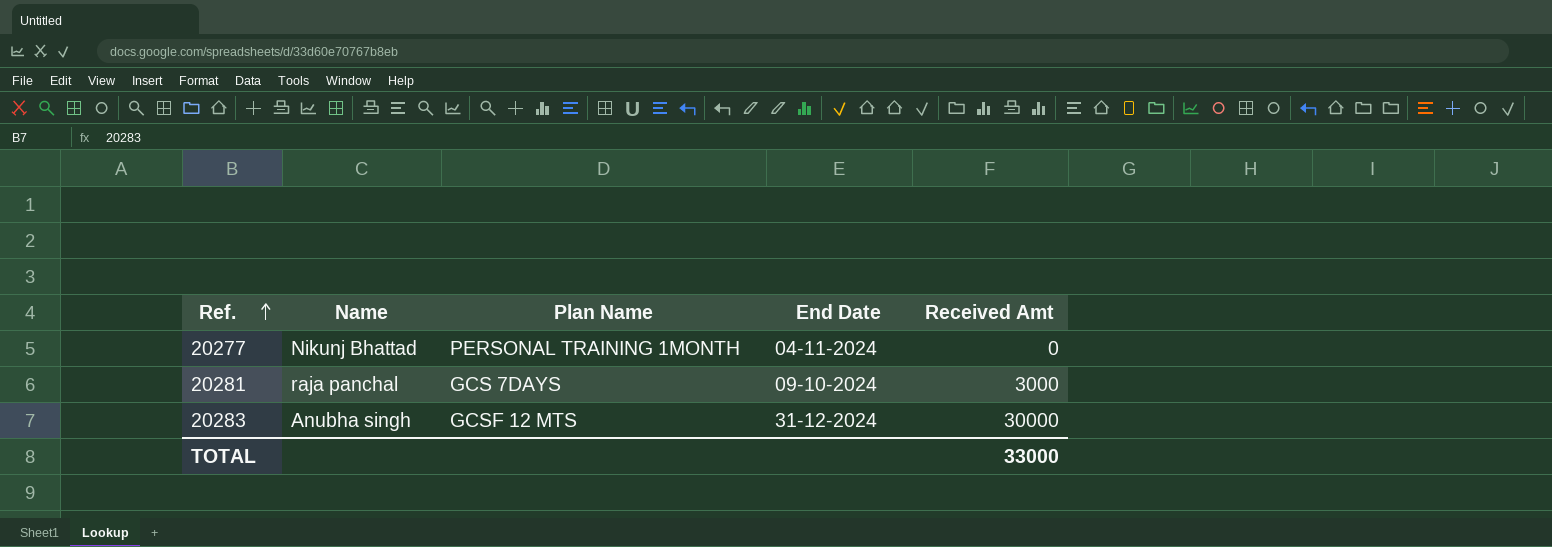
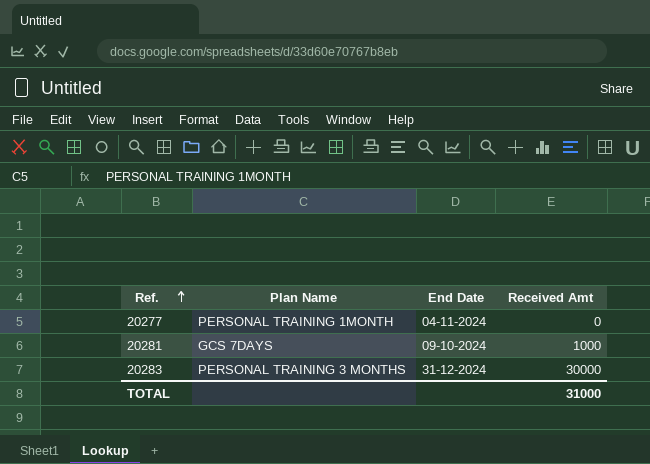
column Name | position: 2 -> none
20281 | Received Amt: 3000 -> 1000
20283 | Plan Name: GCSF 12 MTS -> PERSONAL TRAINING 3 MONTHS
TOTAL | Received Amt: 33000 -> 31000

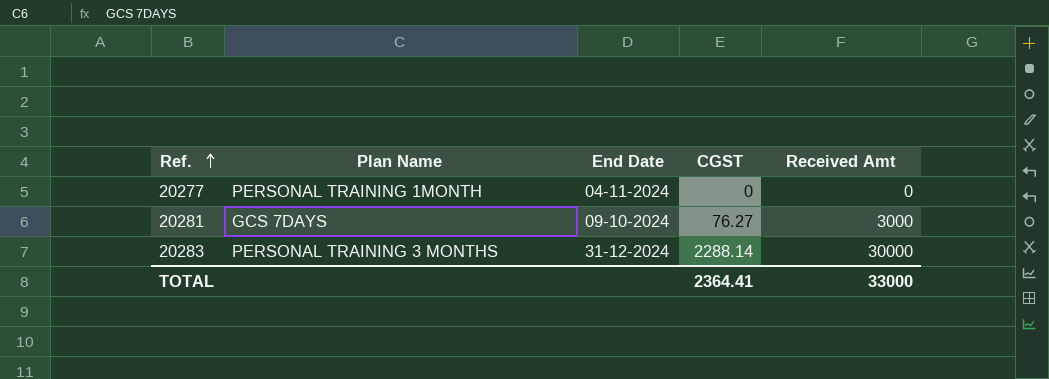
column CGST | position: none -> 4
20281 | Received Amt: 1000 -> 3000
TOTAL | Received Amt: 31000 -> 33000

